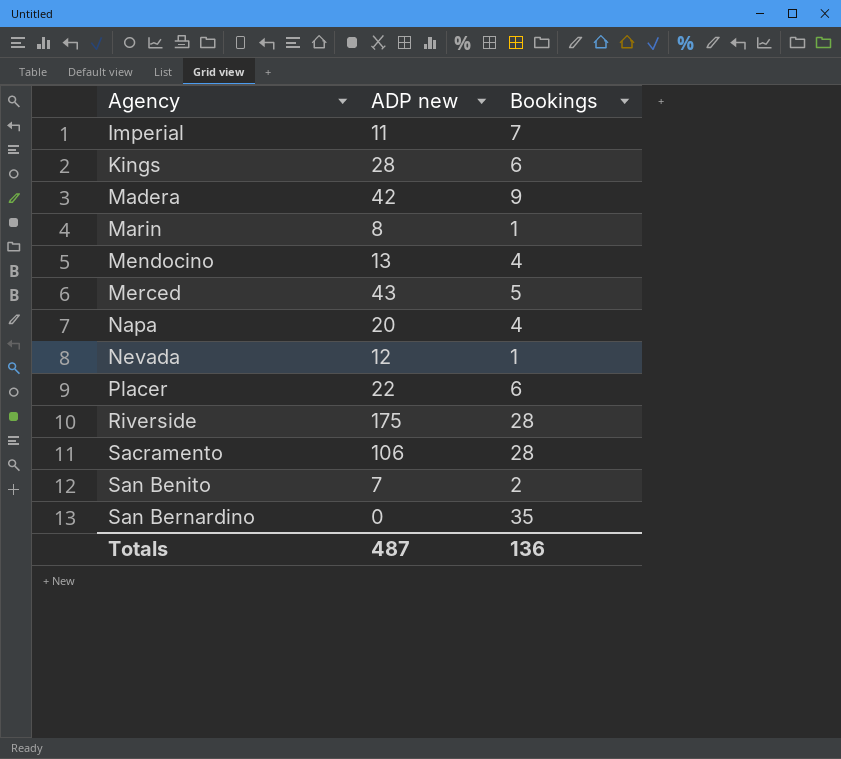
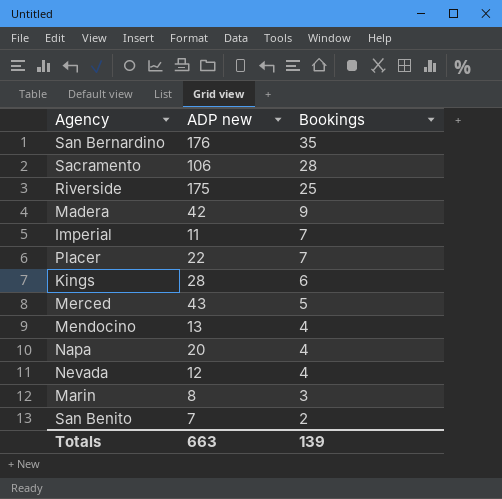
row order: Agency ascending -> Bookings descending
San Bernardino | ADP new: 0 -> 176
Riverside | Bookings: 28 -> 25
Placer | Bookings: 6 -> 7
Nevada | Bookings: 1 -> 4
Marin | Bookings: 1 -> 3
Totals | ADP new: 487 -> 663
Totals | Bookings: 136 -> 139

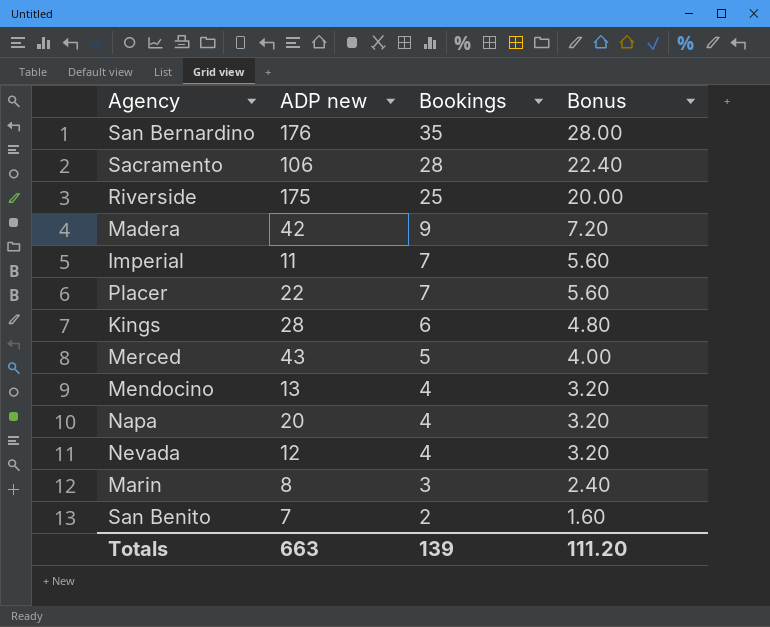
column Bonus | formula: none -> [Bookings] * 0.8

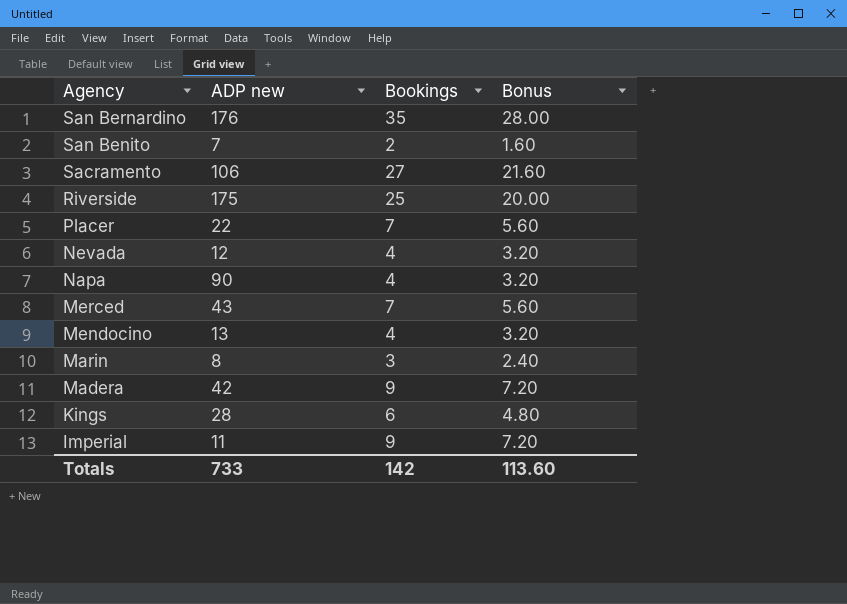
row order: Bookings descending -> Agency descending
Sacramento | Bookings: 28 -> 27
Sacramento | Bonus: 22.40 -> 21.60
Napa | ADP new: 20 -> 90
Merced | Bookings: 5 -> 7
Merced | Bonus: 4.00 -> 5.60
Imperial | Bookings: 7 -> 9
Imperial | Bonus: 5.60 -> 7.20
Totals | ADP new: 663 -> 733
Totals | Bookings: 139 -> 142
Totals | Bonus: 111.20 -> 113.60

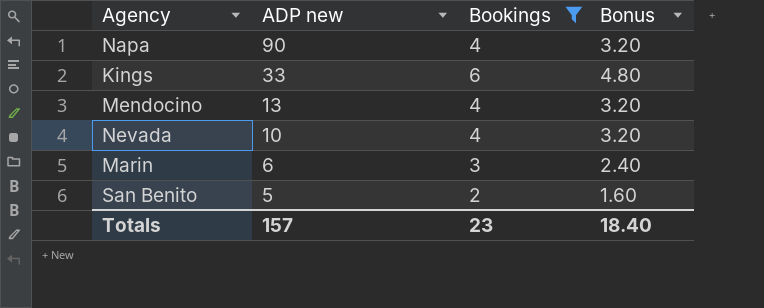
filter: none -> Bookings <= 6
row order: Agency descending -> ADP new descending
Kings | ADP new: 28 -> 33
Nevada | ADP new: 12 -> 10
Marin | ADP new: 8 -> 6
San Benito | ADP new: 7 -> 5
Totals | ADP new: 733 -> 157
Totals | Bookings: 142 -> 23
Totals | Bonus: 113.60 -> 18.40

